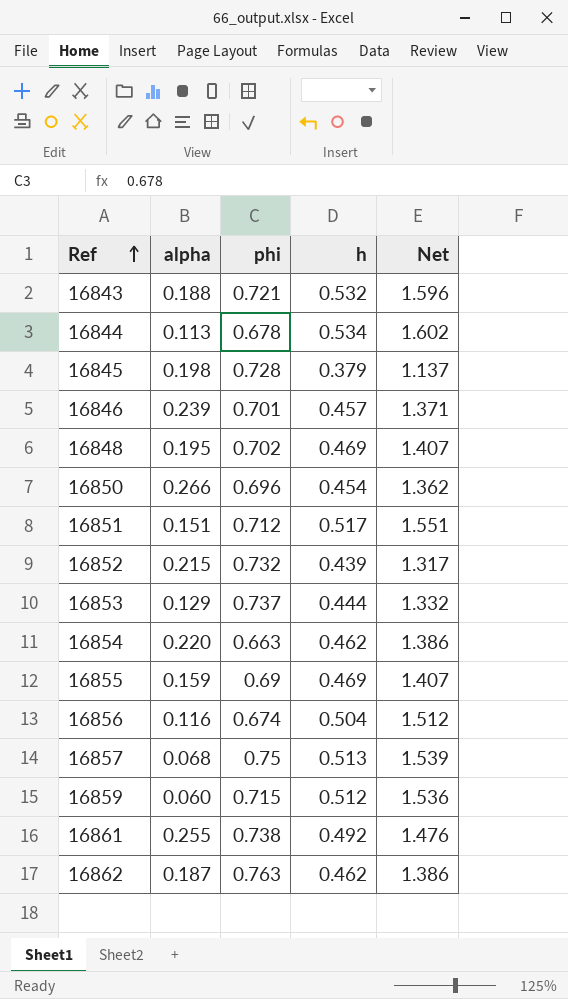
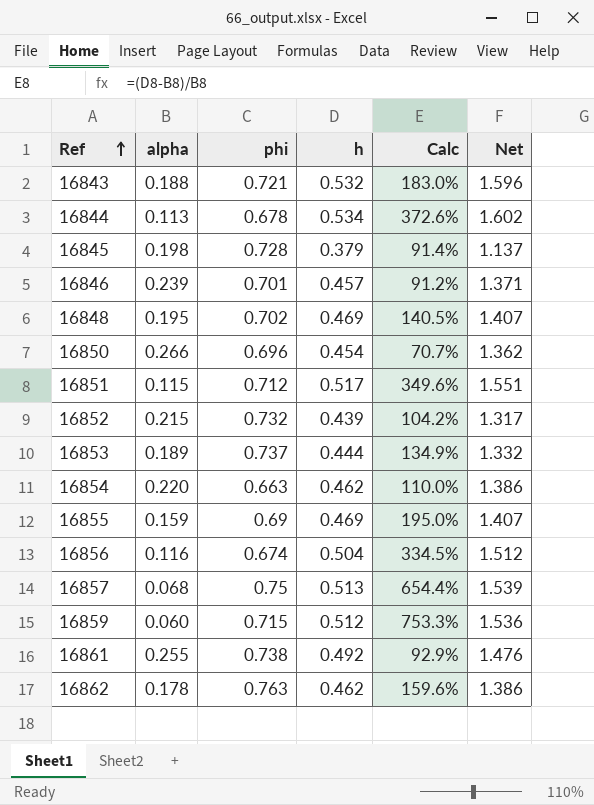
column Calc | formula: none -> ([h] - [alpha]) / [alpha]
16851 | alpha: 0.151 -> 0.115
16853 | alpha: 0.129 -> 0.189
16862 | alpha: 0.187 -> 0.178

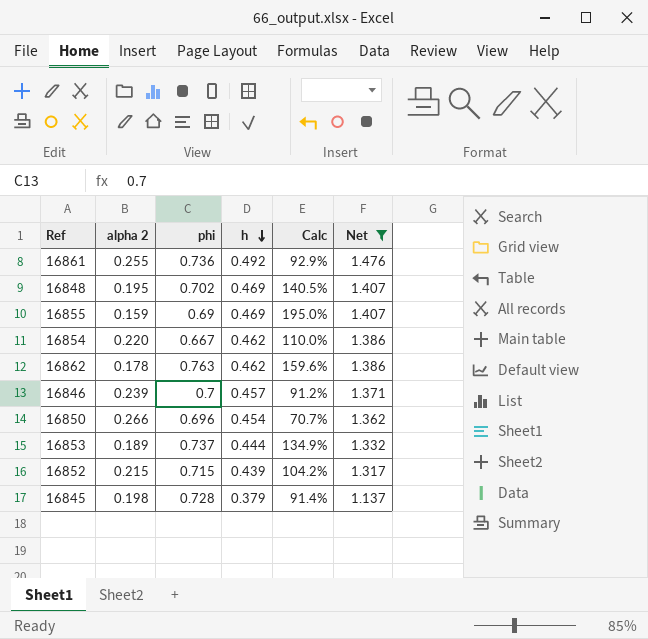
filter: none -> Net <= 1.476
row order: Ref ascending -> h descending
column name: alpha -> alpha 2
16861 | phi: 0.738 -> 0.736
16854 | phi: 0.663 -> 0.667
16846 | phi: 0.701 -> 0.7
16852 | phi: 0.732 -> 0.715

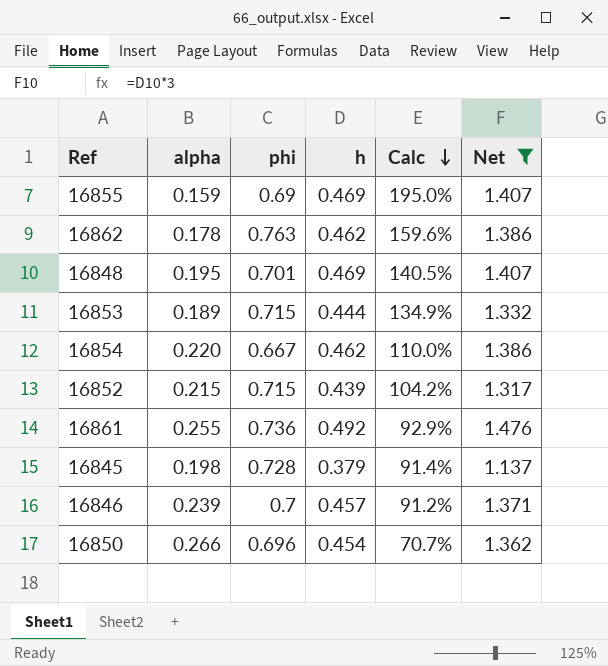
row order: h descending -> Calc descending
column name: alpha 2 -> alpha
16848 | phi: 0.702 -> 0.701
16853 | phi: 0.737 -> 0.715

